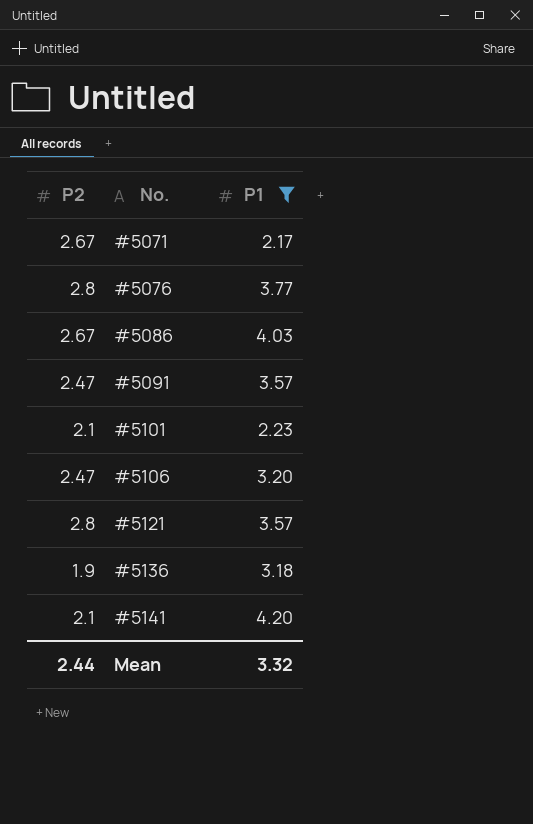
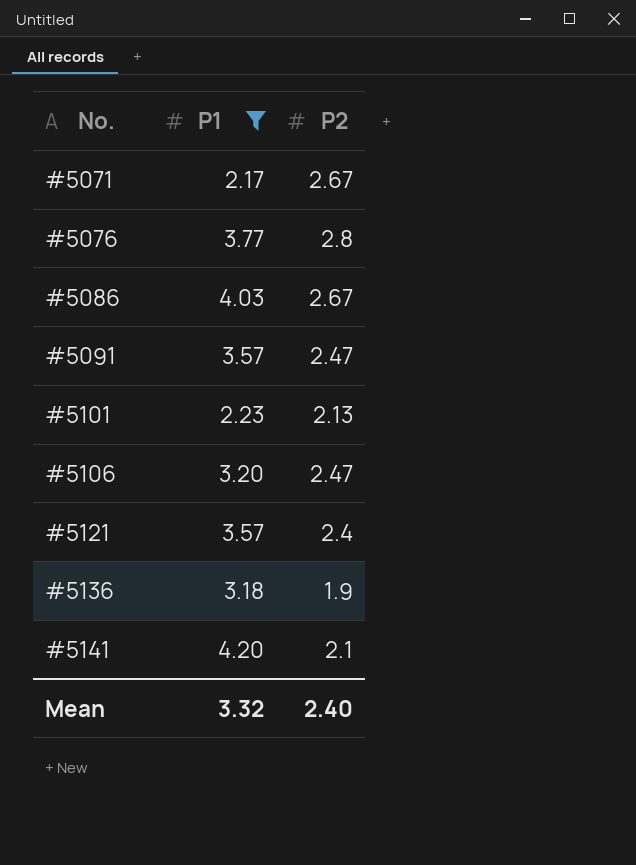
column P2 | position: 1 -> 3
#5101 | P2: 2.1 -> 2.13
#5121 | P2: 2.8 -> 2.4
Mean | P2: 2.44 -> 2.40

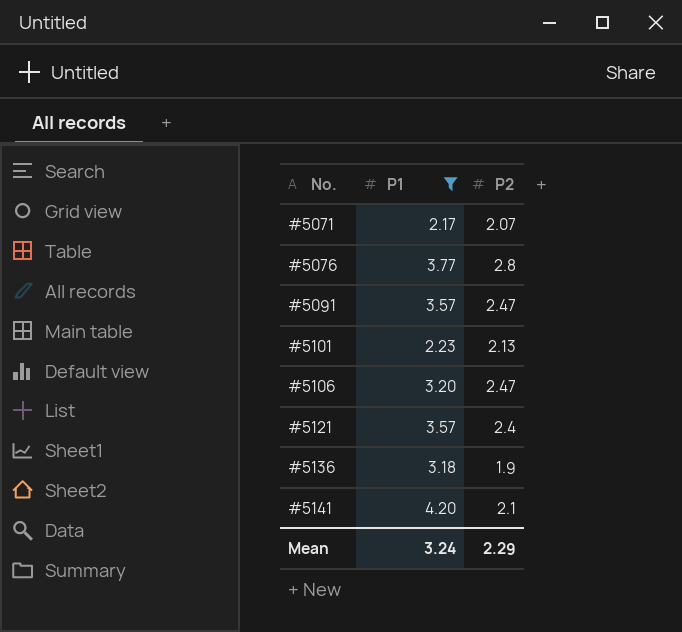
row #5086: 4.03 | 2.67 -> none
#5071 | P2: 2.67 -> 2.07
Mean | P1: 3.32 -> 3.24
Mean | P2: 2.40 -> 2.29

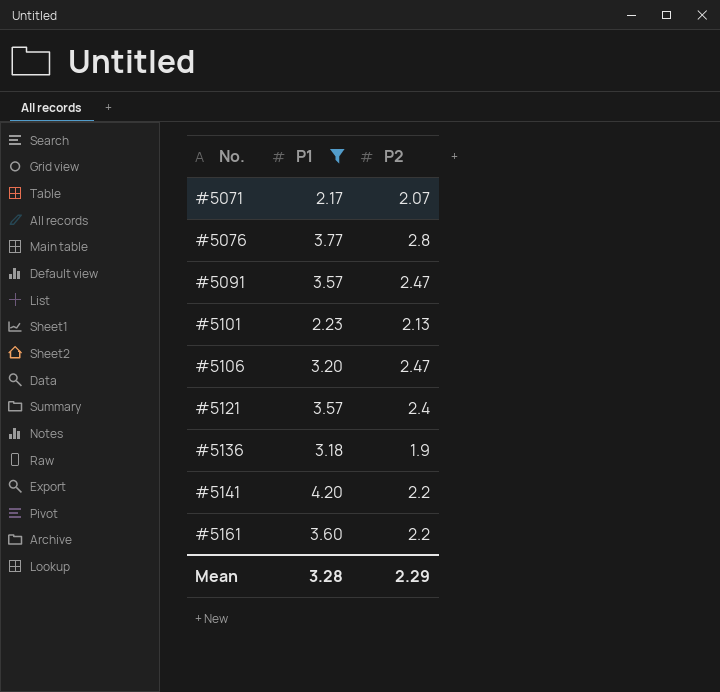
#5141 | P2: 2.1 -> 2.2
row #5161: none -> 3.60 | 2.2
Mean | P1: 3.24 -> 3.28

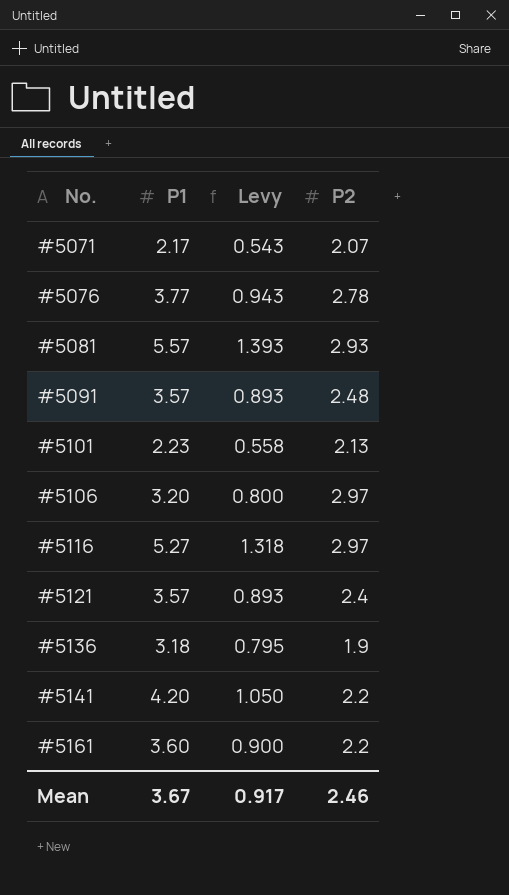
filter: P1 <= 4.20 -> none
column Levy | formula: none -> [P1] * 0.25
#5076 | P2: 2.8 -> 2.78
#5091 | P2: 2.47 -> 2.48
#5106 | P2: 2.47 -> 2.97
Mean | P1: 3.28 -> 3.67
Mean | P2: 2.29 -> 2.46

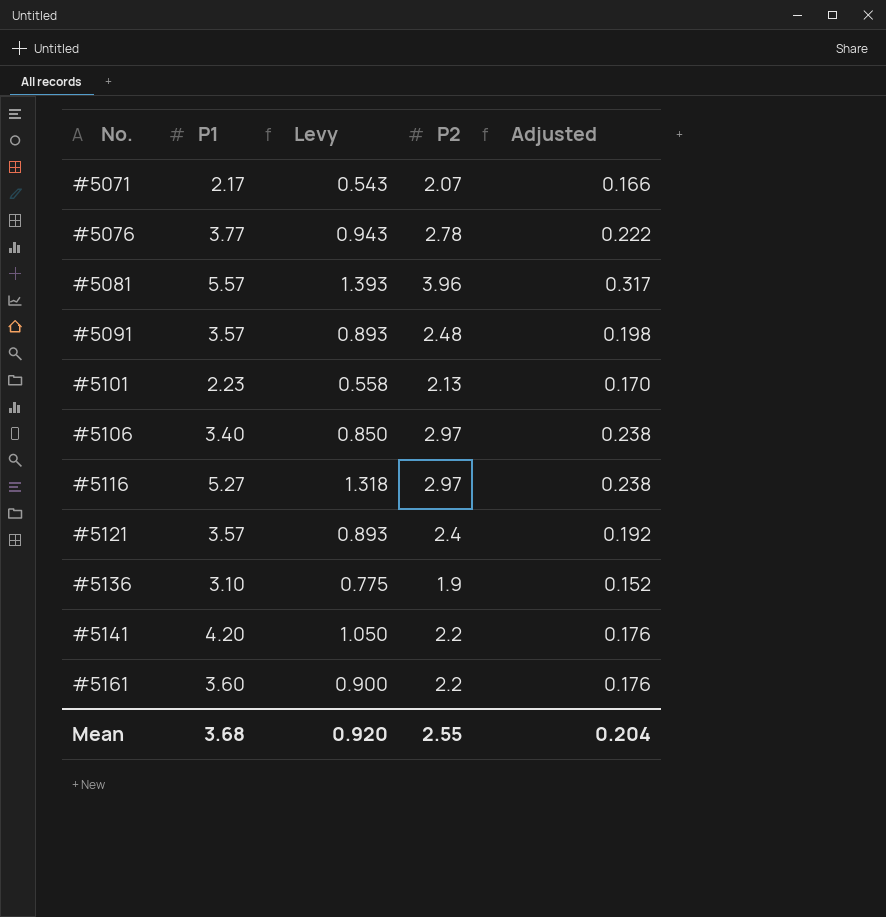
column Adjusted | formula: none -> [P2] * 0.08
#5081 | P2: 2.93 -> 3.96
#5106 | P1: 3.20 -> 3.40
#5106 | Levy: 0.800 -> 0.850
#5136 | P1: 3.18 -> 3.10
#5136 | Levy: 0.795 -> 0.775
Mean | P1: 3.67 -> 3.68
Mean | Levy: 0.917 -> 0.920
Mean | P2: 2.46 -> 2.55

